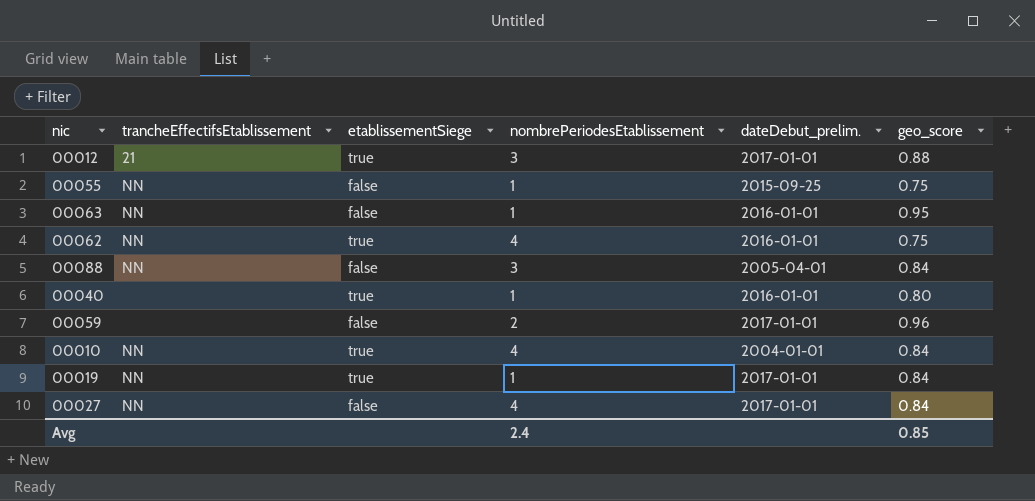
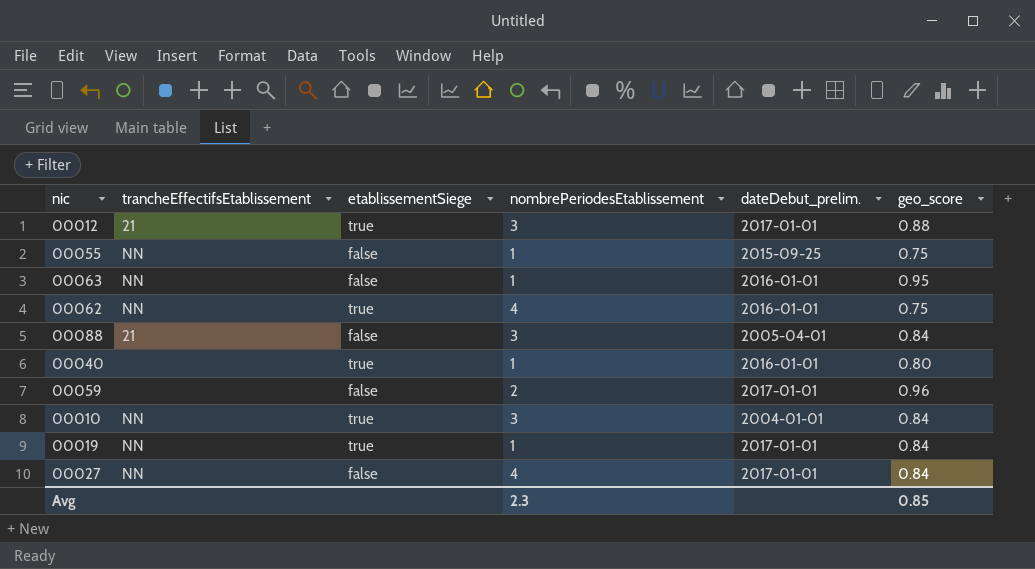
00088 | trancheEffectifsEtablissement: NN -> 21
00010 | nombrePeriodesEtablissement: 4 -> 3
Avg | nombrePeriodesEtablissement: 2.4 -> 2.3

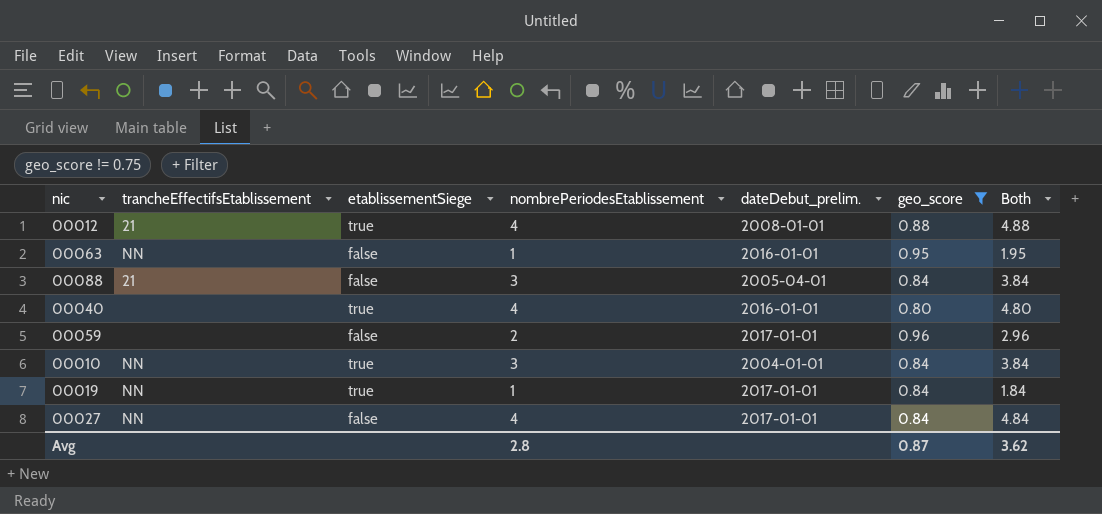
filter: none -> geo_score != 0.75
column Both | formula: none -> [nombrePeriodesEtablissement] + [geo_score]
00012 | nombrePeriodesEtablissement: 3 -> 4
00012 | dateDebut_prelim.: 2017-01-01 -> 2008-01-01
00040 | nombrePeriodesEtablissement: 1 -> 4
Avg | nombrePeriodesEtablissement: 2.3 -> 2.8
Avg | geo_score: 0.85 -> 0.87

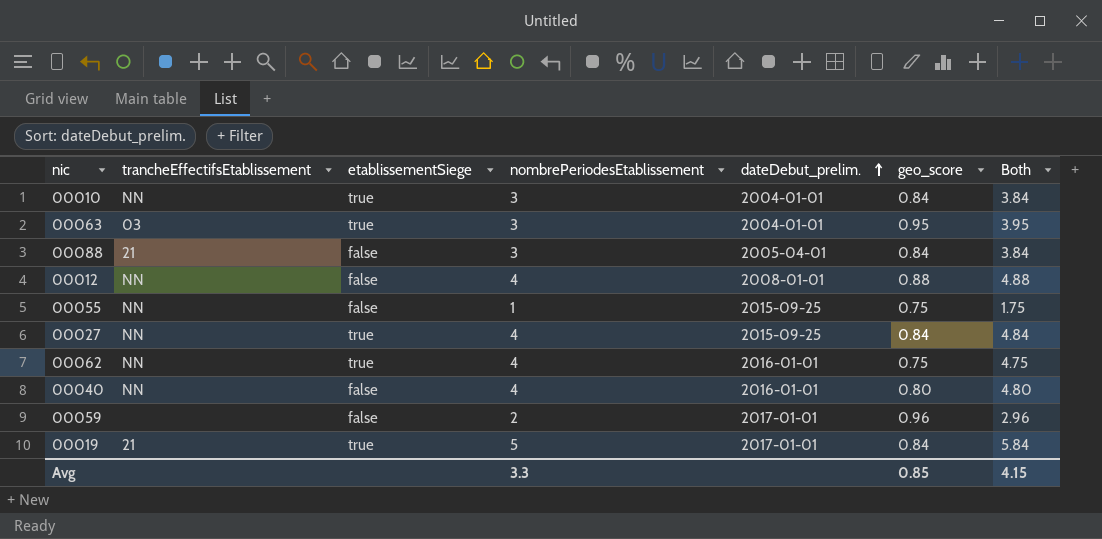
filter: geo_score != 0.75 -> none
row order: none -> dateDebut_prelim. ascending
00063 | trancheEffectifsEtablissement: NN -> 03
00063 | etablissementSiege: false -> true
00063 | nombrePeriodesEtablissement: 1 -> 3
00063 | dateDebut_prelim.: 2016-01-01 -> 2004-01-01
00063 | Both: 1.95 -> 3.95
00012 | trancheEffectifsEtablissement: 21 -> NN
00012 | etablissementSiege: true -> false
00027 | etablissementSiege: false -> true
00027 | dateDebut_prelim.: 2017-01-01 -> 2015-09-25
00040 | trancheEffectifsEtablissement: none -> NN
00040 | etablissementSiege: true -> false
00019 | trancheEffectifsEtablissement: NN -> 21
00019 | nombrePeriodesEtablissement: 1 -> 5
00019 | Both: 1.84 -> 5.84
Avg | nombrePeriodesEtablissement: 2.8 -> 3.3
Avg | geo_score: 0.87 -> 0.85
Avg | Both: 3.62 -> 4.15

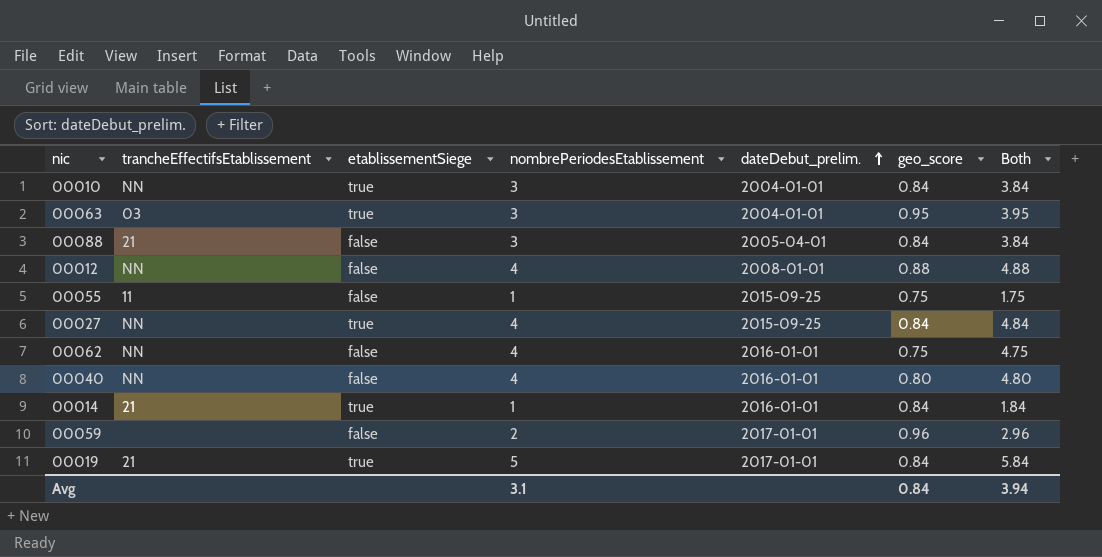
00055 | trancheEffectifsEtablissement: NN -> 11
00062 | etablissementSiege: true -> false
row 00014: none -> 21 | true | 1 | 2016-01-01 | 0.84 | 1.84
Avg | nombrePeriodesEtablissement: 3.3 -> 3.1
Avg | geo_score: 0.85 -> 0.84
Avg | Both: 4.15 -> 3.94

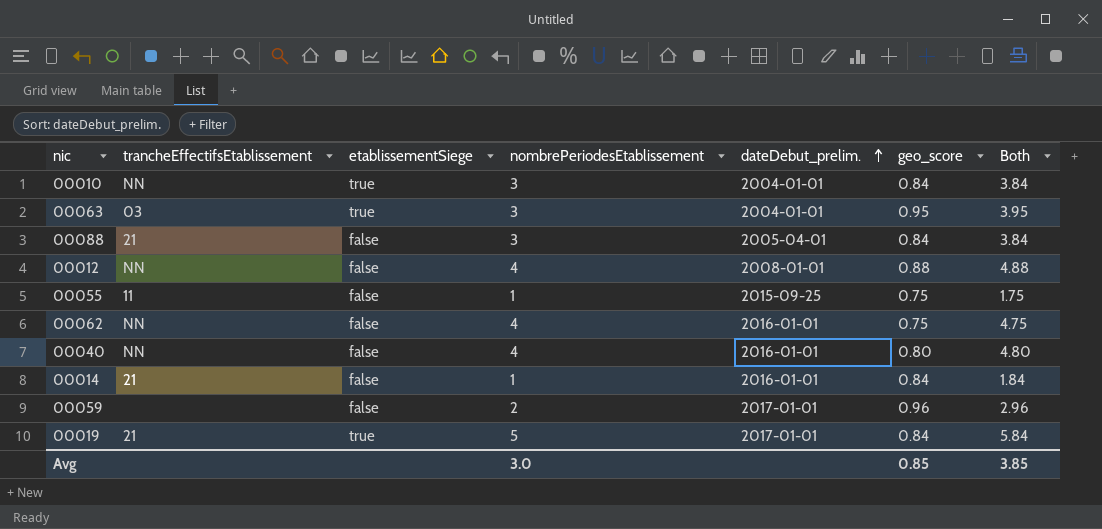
row 00027: NN | true | 4 | 2015-09-25 | 0.84 | 4.84 -> none
00014 | etablissementSiege: true -> false
Avg | nombrePeriodesEtablissement: 3.1 -> 3.0
Avg | geo_score: 0.84 -> 0.85
Avg | Both: 3.94 -> 3.85

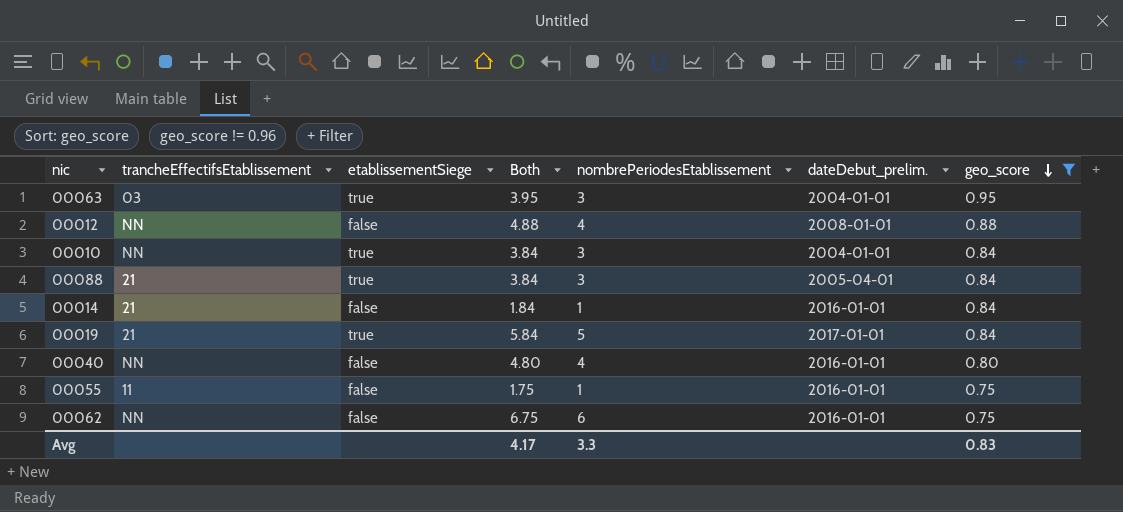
filter: none -> geo_score != 0.96
row order: dateDebut_prelim. ascending -> geo_score descending
column Both | position: 7 -> 4
00088 | etablissementSiege: false -> true
00055 | dateDebut_prelim.: 2015-09-25 -> 2016-01-01
00062 | Both: 4.75 -> 6.75
00062 | nombrePeriodesEtablissement: 4 -> 6
Avg | Both: 3.85 -> 4.17
Avg | nombrePeriodesEtablissement: 3.0 -> 3.3
Avg | geo_score: 0.85 -> 0.83

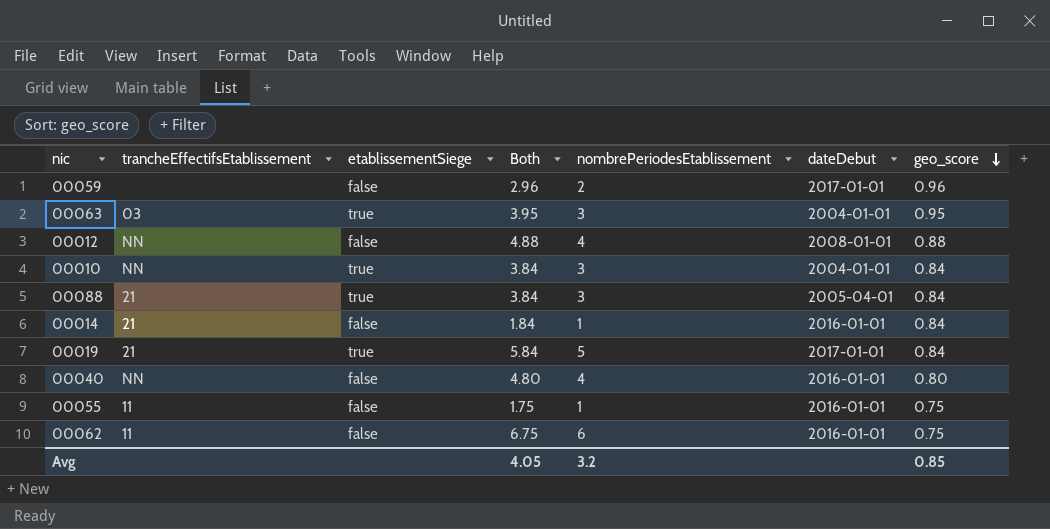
filter: geo_score != 0.96 -> none
column name: dateDebut_prelim. -> dateDebut
00062 | trancheEffectifsEtablissement: NN -> 11
Avg | Both: 4.17 -> 4.05
Avg | nombrePeriodesEtablissement: 3.3 -> 3.2
Avg | geo_score: 0.83 -> 0.85

